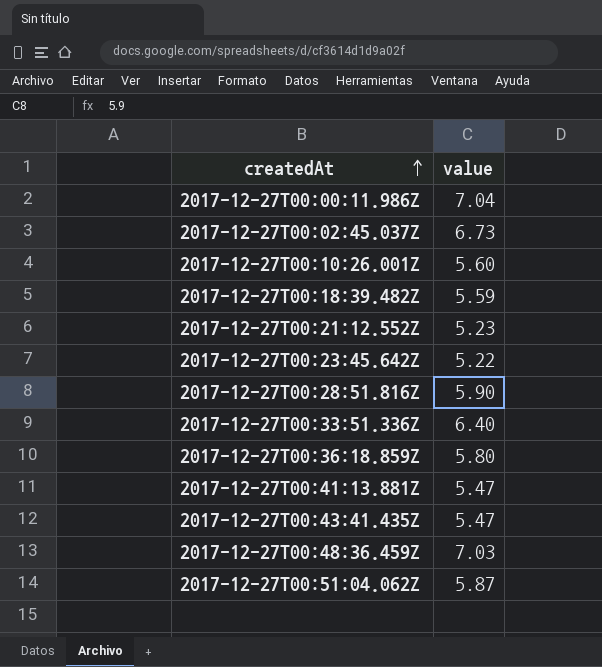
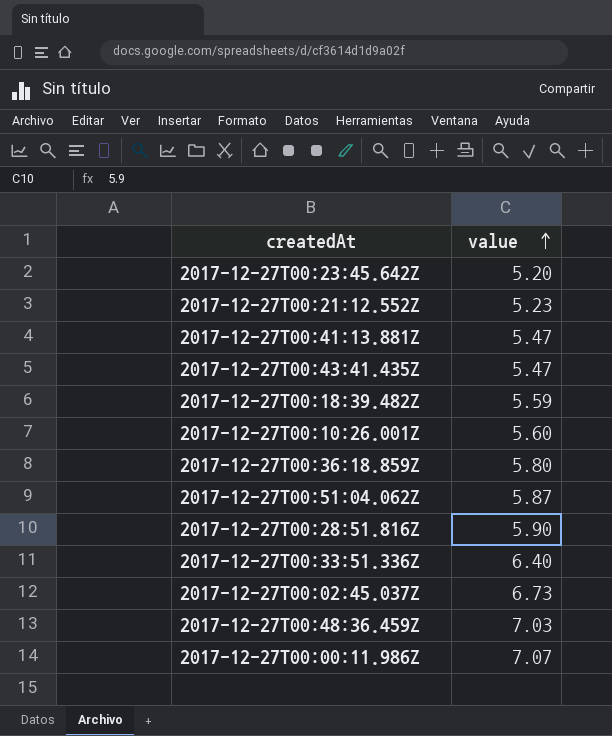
row order: createdAt ascending -> value ascending
2017-12-27T00:23:45.642Z | value: 5.22 -> 5.20
2017-12-27T00:00:11.986Z | value: 7.04 -> 7.07

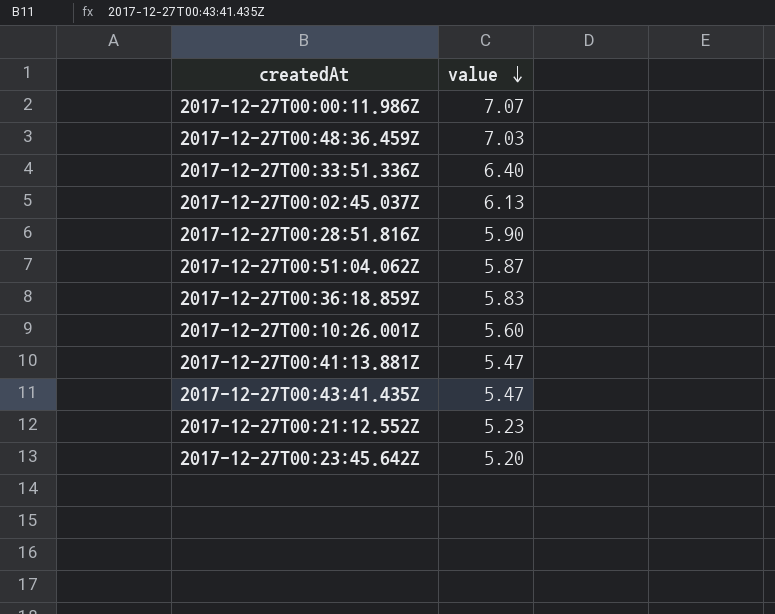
row order: value ascending -> value descending
row 2017-12-27T00:18:39.482Z: 5.59 -> none
2017-12-27T00:02:45.037Z | value: 6.73 -> 6.13
2017-12-27T00:36:18.859Z | value: 5.80 -> 5.83

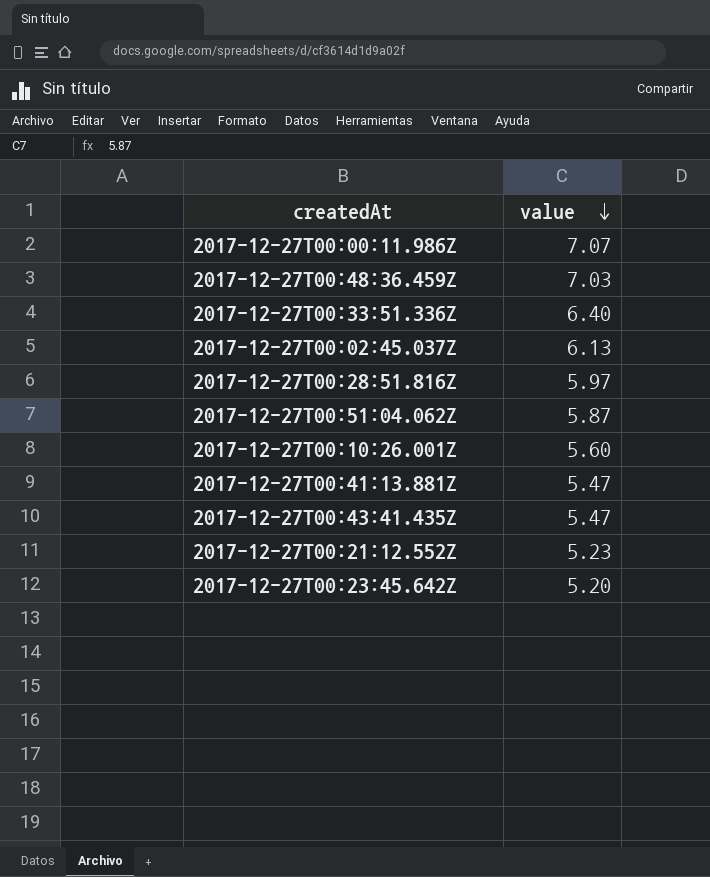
row 2017-12-27T00:36:18.859Z: 5.83 -> none
2017-12-27T00:28:51.816Z | value: 5.90 -> 5.97

